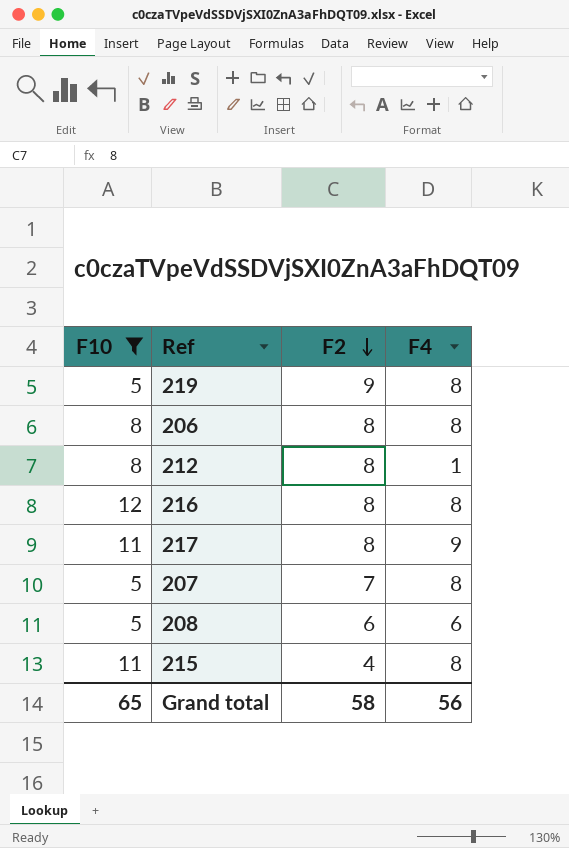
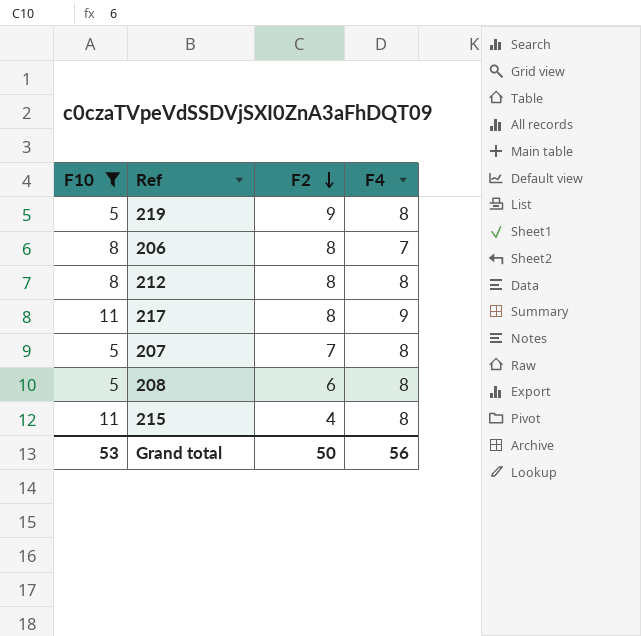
row 216: 12 | 8 | 8 -> none
206 | F4: 8 -> 7
212 | F4: 1 -> 8
208 | F4: 6 -> 8
Grand total | F10: 65 -> 53
Grand total | F2: 58 -> 50

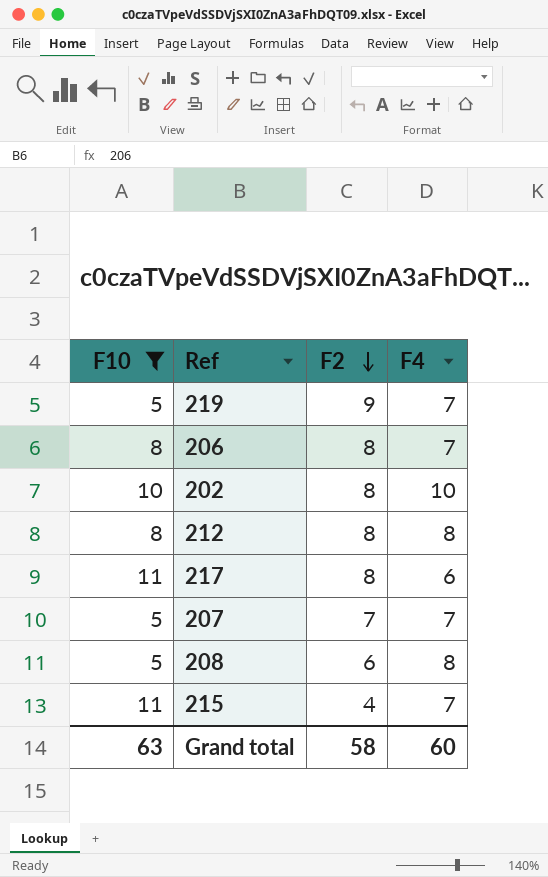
219 | F4: 8 -> 7
row 202: none -> 10 | 8 | 10
217 | F4: 9 -> 6
207 | F4: 8 -> 7
215 | F4: 8 -> 7
Grand total | F10: 53 -> 63
Grand total | F2: 50 -> 58
Grand total | F4: 56 -> 60

